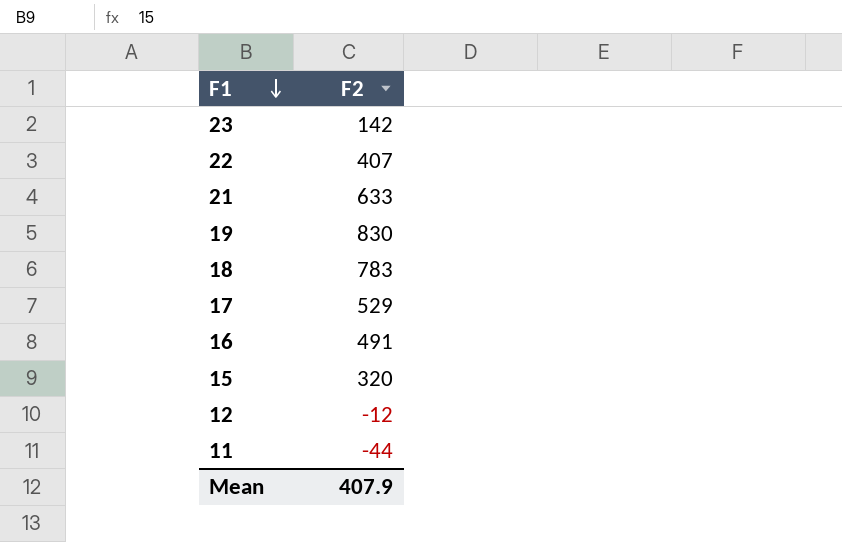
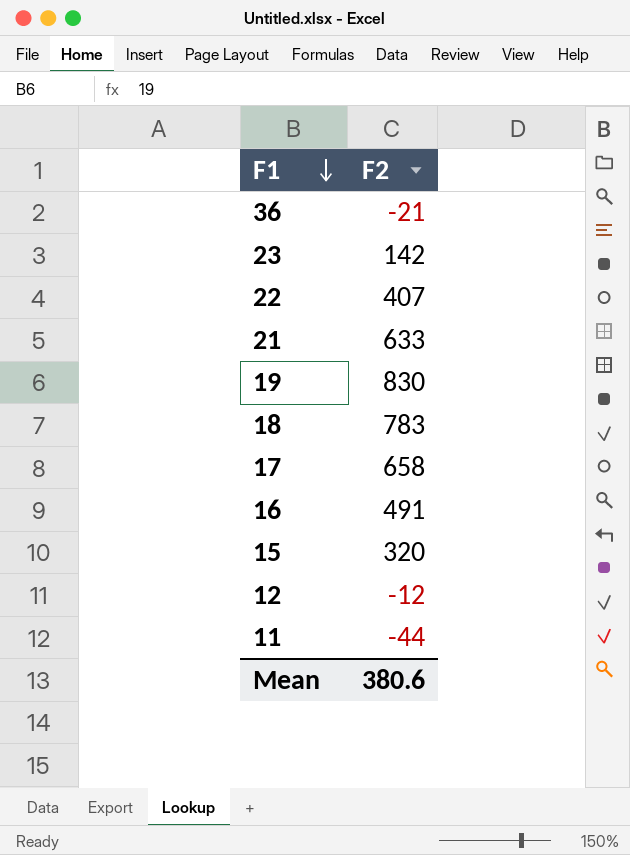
row 36: none -> -21
17 | F2: 529 -> 658
Mean | F2: 407.9 -> 380.6

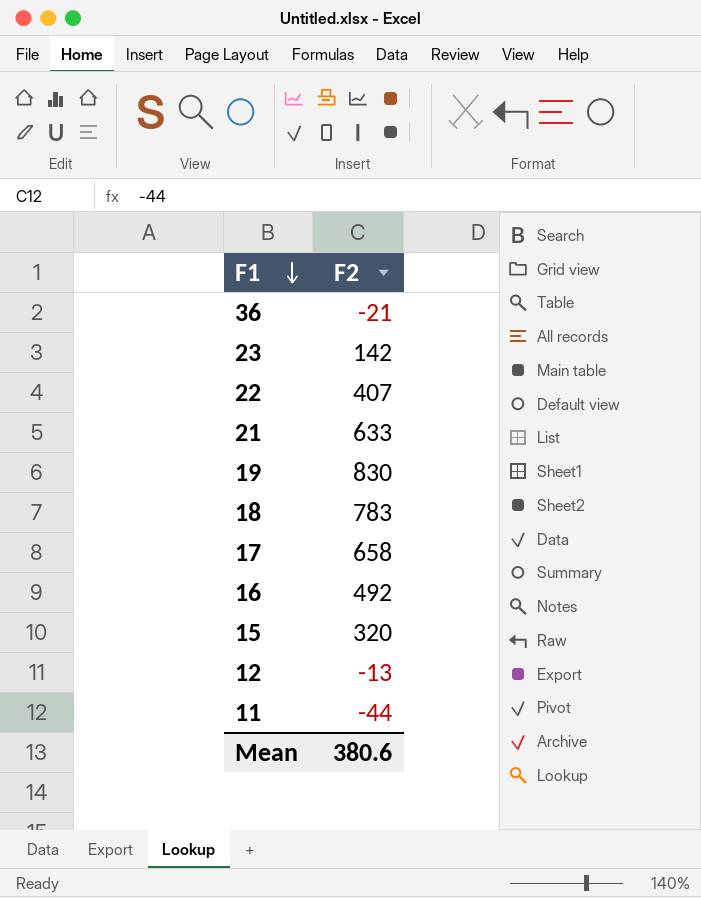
16 | F2: 491 -> 492
12 | F2: -12 -> -13

